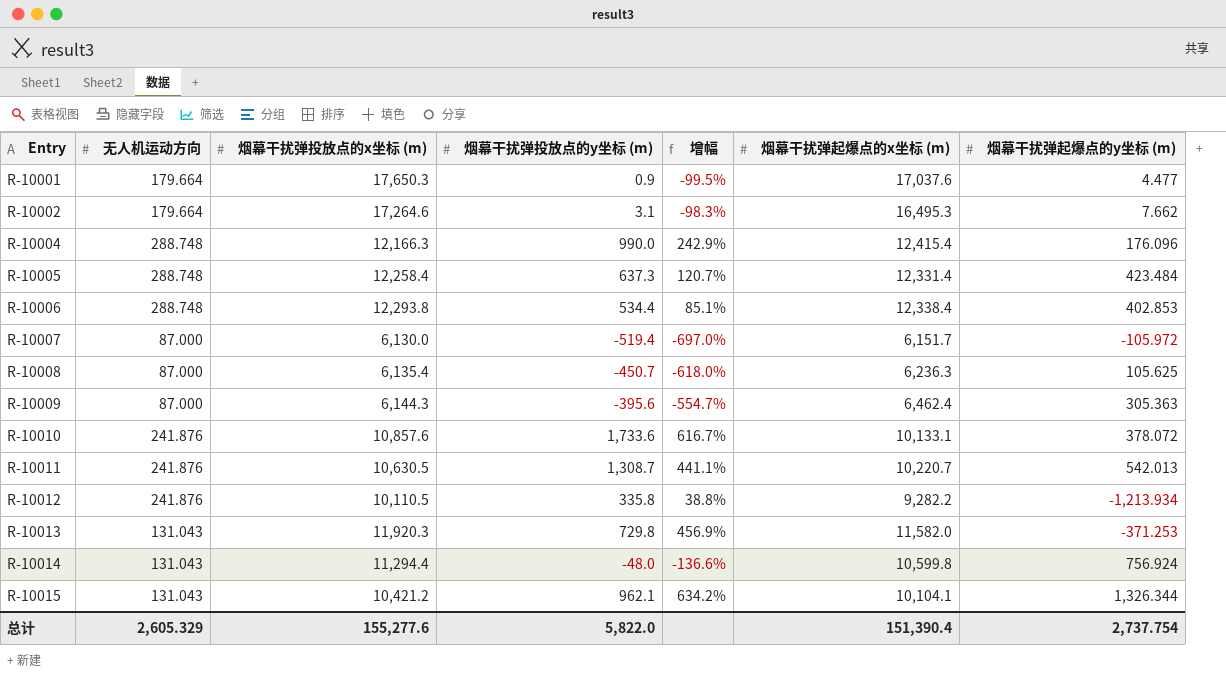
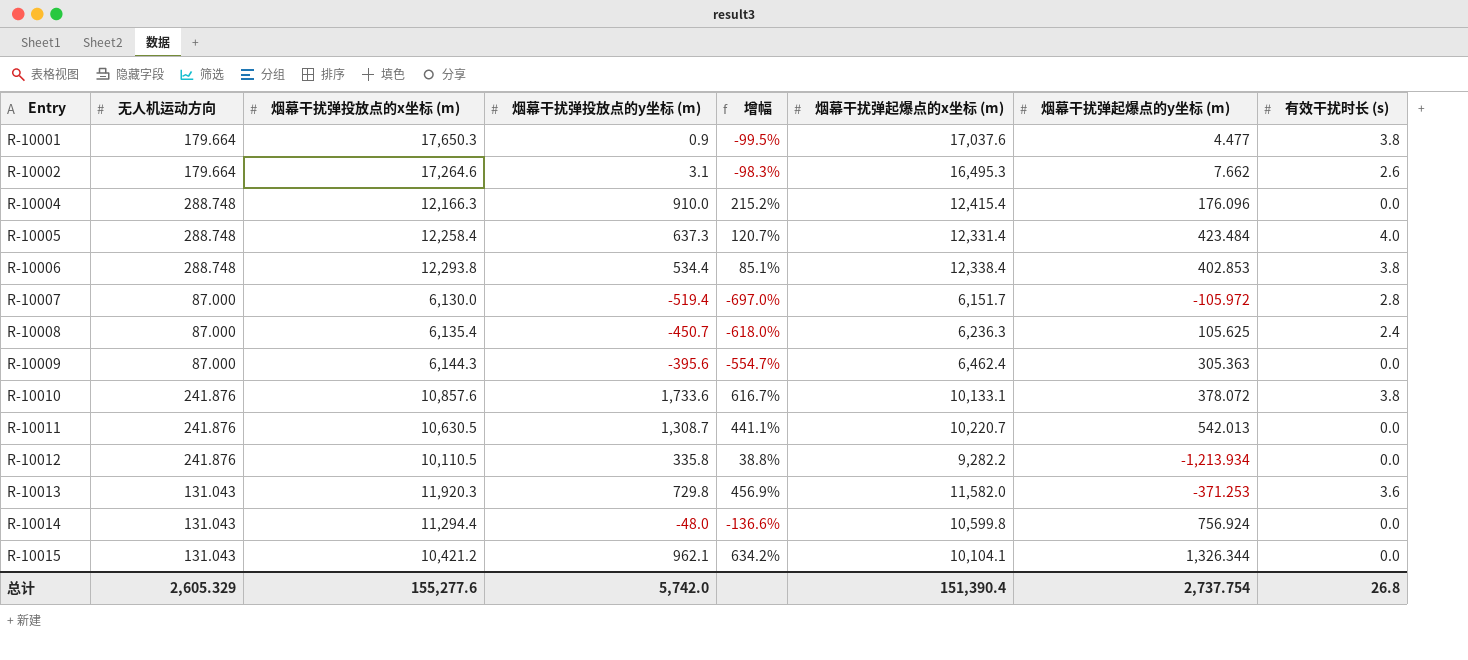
column 有效干扰时长 (s) | position: none -> 8
R-10004 | 烟幕干扰弹投放点的y坐标 (m): 990.0 -> 910.0
R-10004 | 增幅: 242.9% -> 215.2%
总计 | 烟幕干扰弹投放点的y坐标 (m): 5,822.0 -> 5,742.0

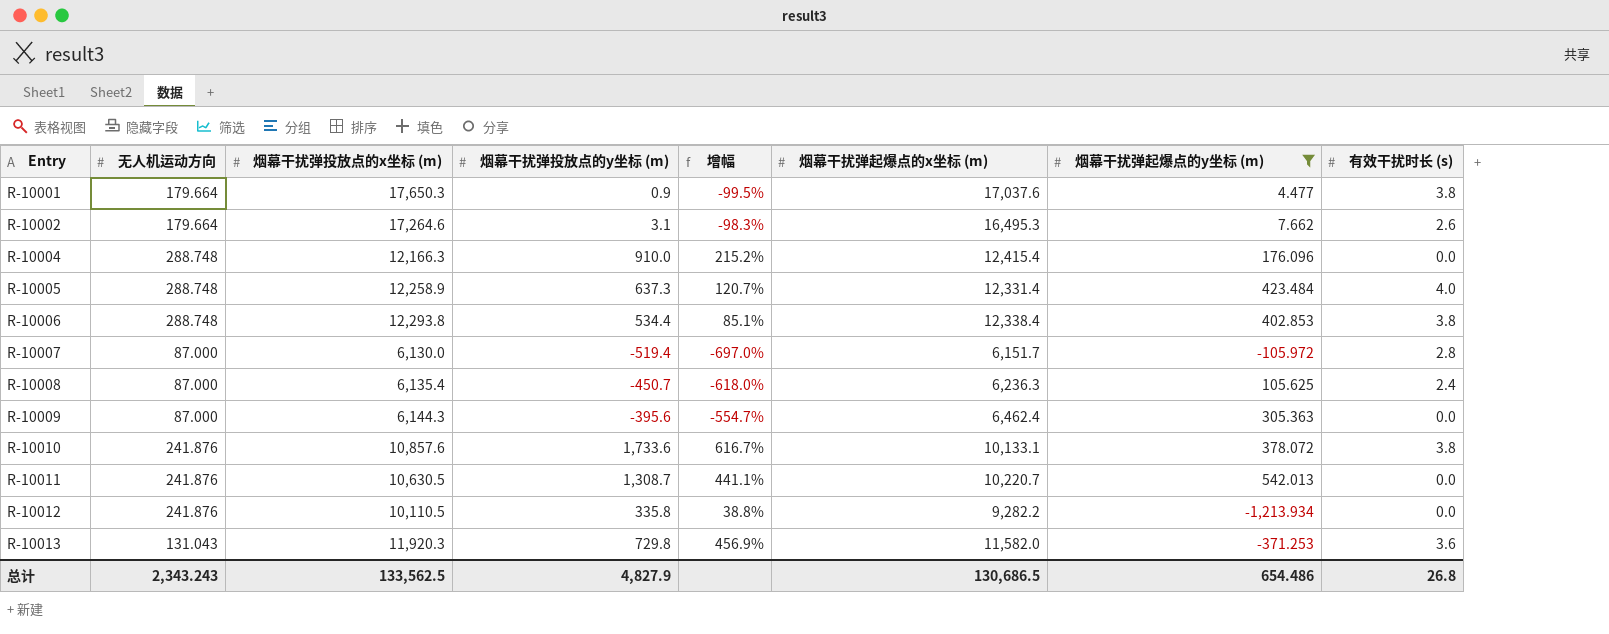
filter: none -> 烟幕干扰弹起爆点的y坐标 (m) <= 542.013
R-10005 | 烟幕干扰弹投放点的x坐标 (m): 12,258.4 -> 12,258.9
总计 | 无人机运动方向: 2,605.329 -> 2,343.243
总计 | 烟幕干扰弹投放点的x坐标 (m): 155,277.6 -> 133,562.5
总计 | 烟幕干扰弹投放点的y坐标 (m): 5,742.0 -> 4,827.9
总计 | 烟幕干扰弹起爆点的x坐标 (m): 151,390.4 -> 130,686.5
总计 | 烟幕干扰弹起爆点的y坐标 (m): 2,737.754 -> 654.486

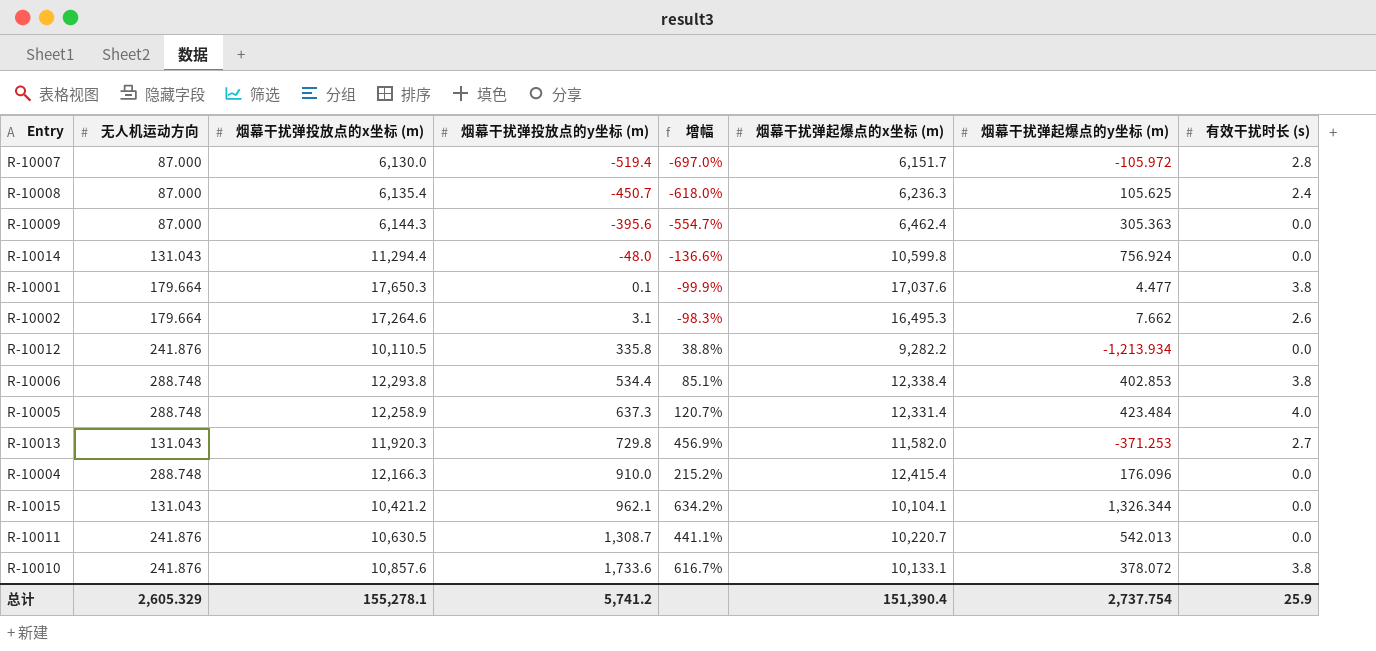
filter: 烟幕干扰弹起爆点的y坐标 (m) <= 542.013 -> none
row order: Entry ascending -> 烟幕干扰弹投放点的y坐标 (m) ascending
R-10001 | 烟幕干扰弹投放点的y坐标 (m): 0.9 -> 0.1
R-10001 | 增幅: -99.5% -> -99.9%
R-10013 | 有效干扰时长 (s): 3.6 -> 2.7
总计 | 无人机运动方向: 2,343.243 -> 2,605.329
总计 | 烟幕干扰弹投放点的x坐标 (m): 133,562.5 -> 155,278.1
总计 | 烟幕干扰弹投放点的y坐标 (m): 4,827.9 -> 5,741.2
总计 | 烟幕干扰弹起爆点的x坐标 (m): 130,686.5 -> 151,390.4
总计 | 烟幕干扰弹起爆点的y坐标 (m): 654.486 -> 2,737.754
总计 | 有效干扰时长 (s): 26.8 -> 25.9

